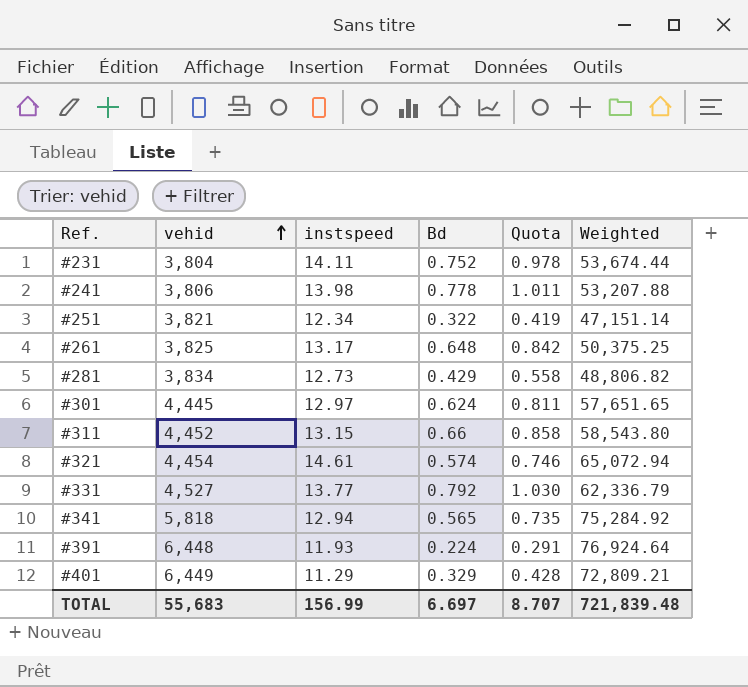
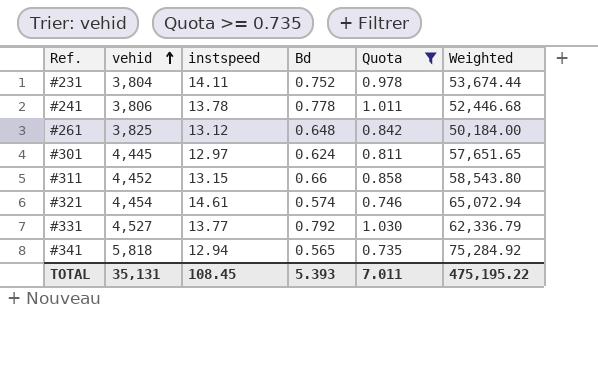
filter: none -> Quota >= 0.735
#241 | instspeed: 13.98 -> 13.78
#241 | Weighted: 53,207.88 -> 52,446.68
#261 | instspeed: 13.17 -> 13.12
#261 | Weighted: 50,375.25 -> 50,184.00
TOTAL | vehid: 55,683 -> 35,131
TOTAL | instspeed: 156.99 -> 108.45
TOTAL | Bd: 6.697 -> 5.393
TOTAL | Quota: 8.707 -> 7.011
TOTAL | Weighted: 721,839.48 -> 475,195.22

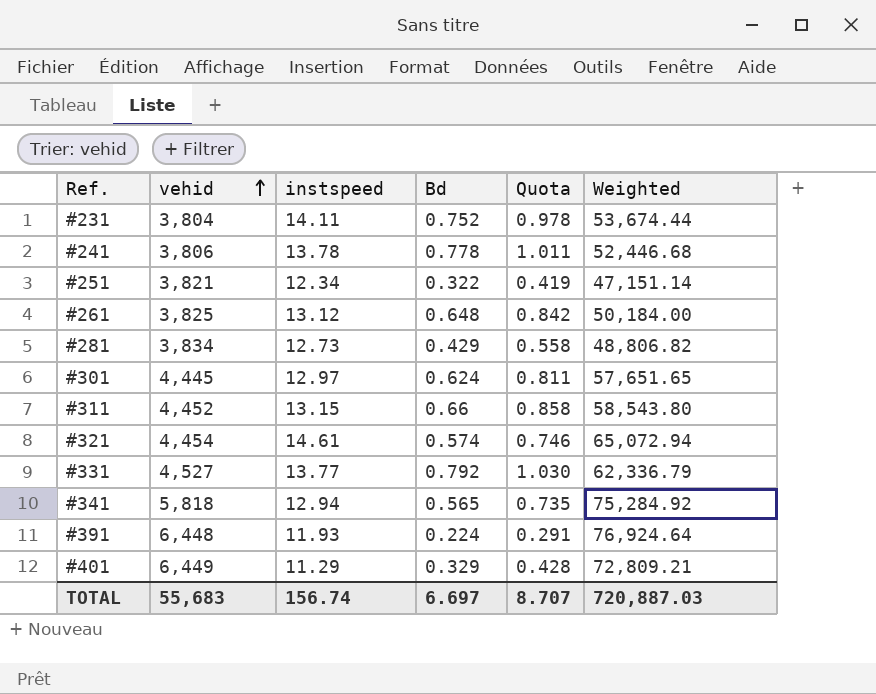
filter: Quota >= 0.735 -> none
TOTAL | vehid: 35,131 -> 55,683
TOTAL | instspeed: 108.45 -> 156.74
TOTAL | Bd: 5.393 -> 6.697
TOTAL | Quota: 7.011 -> 8.707
TOTAL | Weighted: 475,195.22 -> 720,887.03

